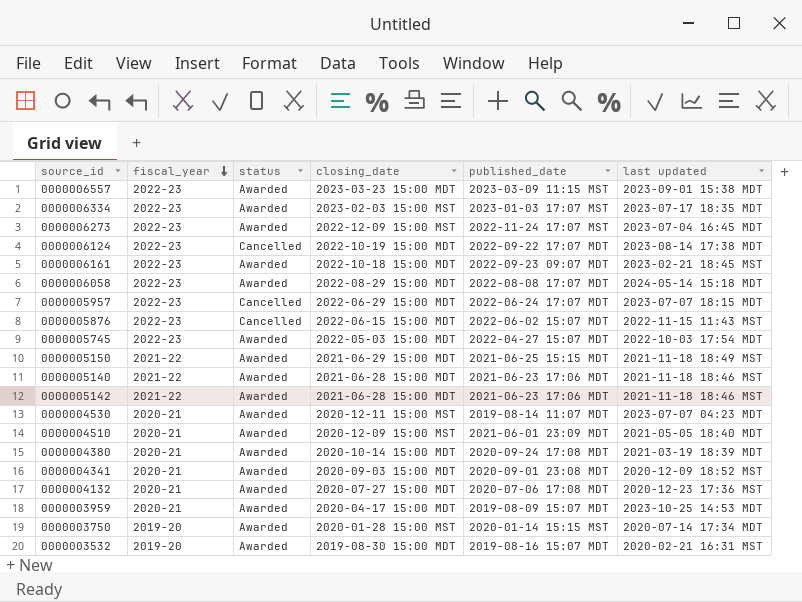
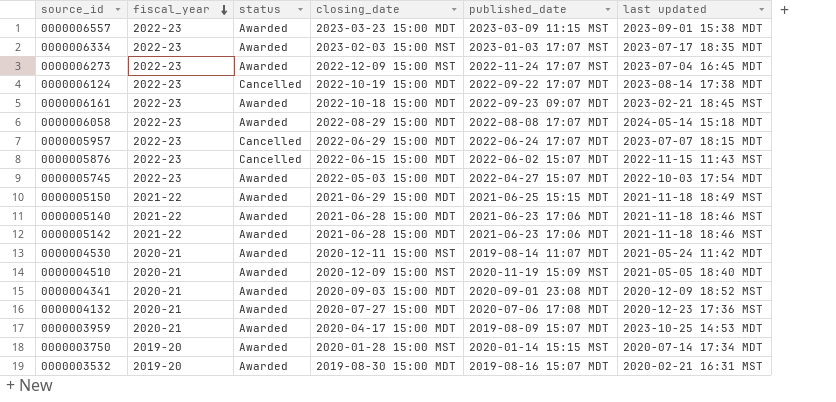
row 0000004380: 2020-21 | Awarded | 2020-10-14 15:00 MDT | 2020-09-24 17:08 MDT | 2021-03-19 18:39 MDT -> none
0000004530 | last updated: 2023-07-07 04:23 MDT -> 2021-05-24 11:42 MDT
0000004510 | published_date: 2021-06-01 23:09 MDT -> 2020-11-19 15:09 MST

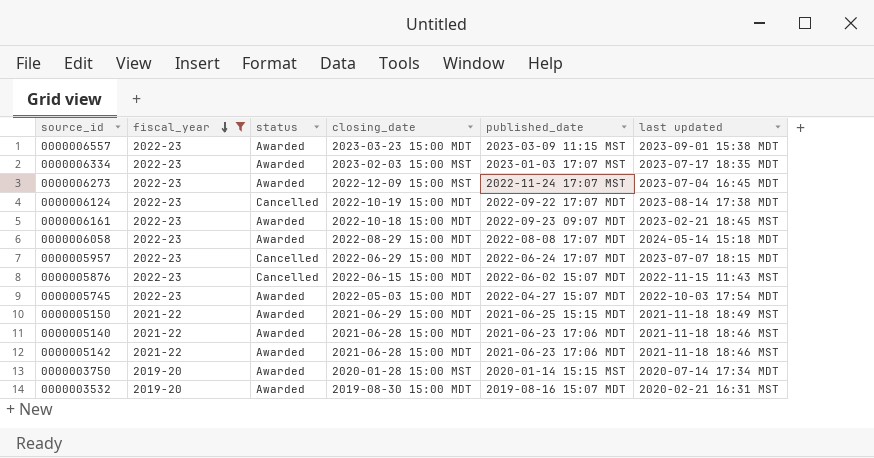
filter: none -> fiscal_year != 2020-21

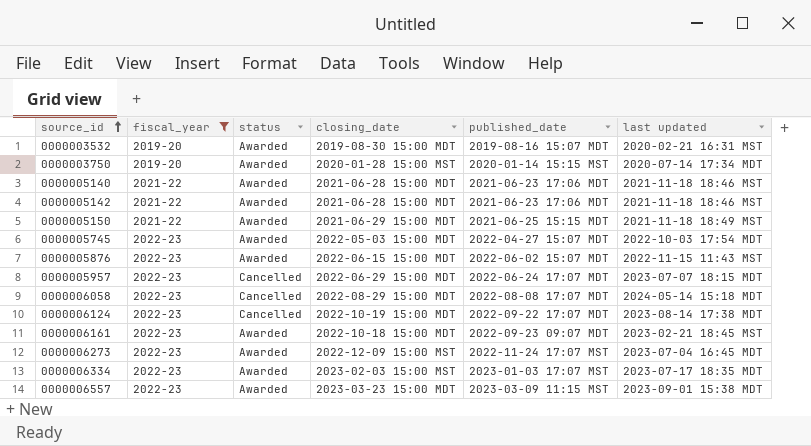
row order: fiscal_year descending -> source_id ascending
0000005876 | status: Cancelled -> Awarded
0000006058 | status: Awarded -> Cancelled

